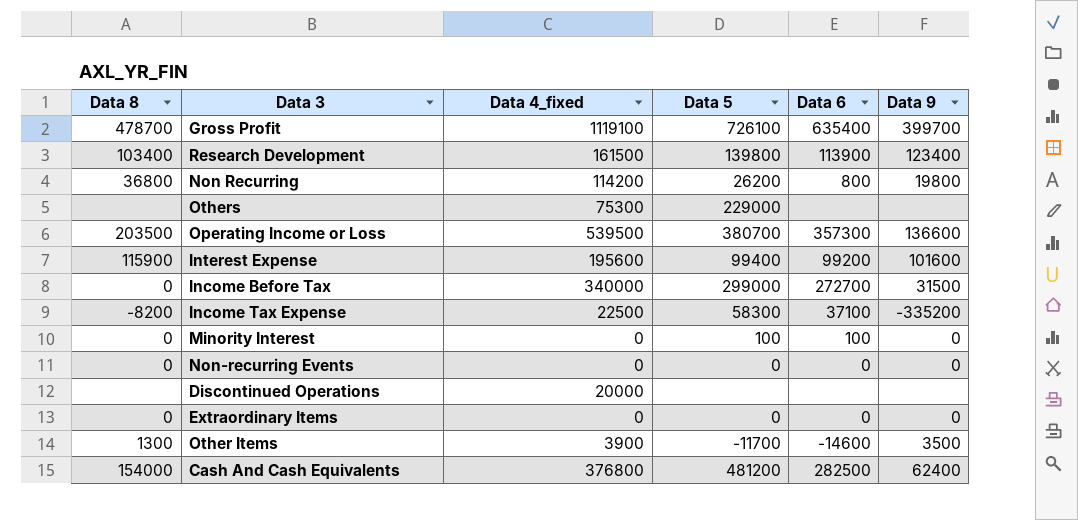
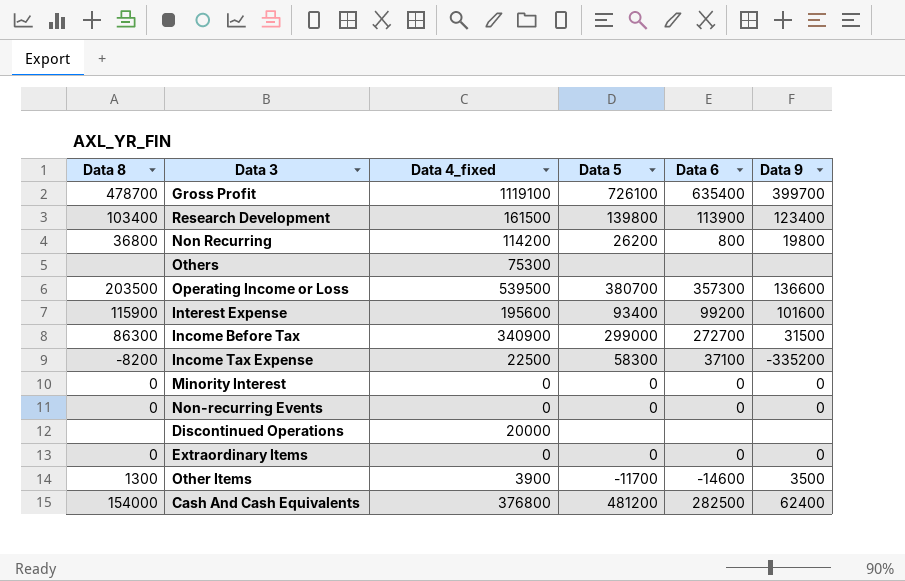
Others | Data 5: 229000 -> none
Interest Expense | Data 5: 99400 -> 93400
Income Before Tax | Data 8: 0 -> 86300
Income Before Tax | Data 4_fixed: 340000 -> 340900
Minority Interest | Data 5: 100 -> 0
Minority Interest | Data 6: 100 -> 0

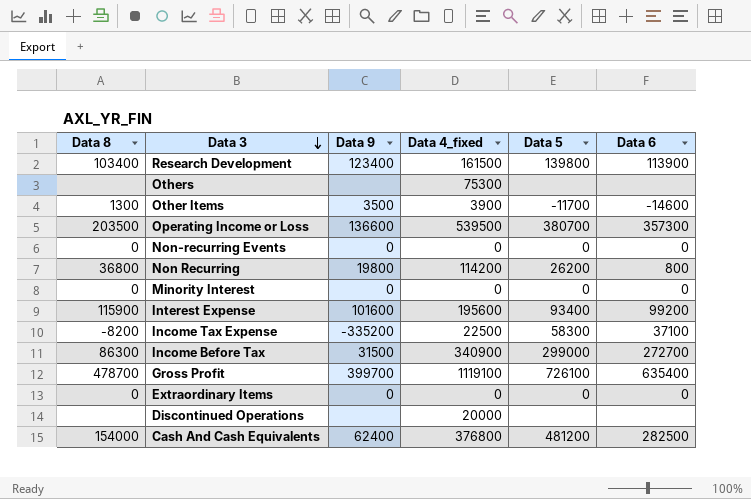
row order: none -> Data 3 descending
column Data 9 | position: 6 -> 3

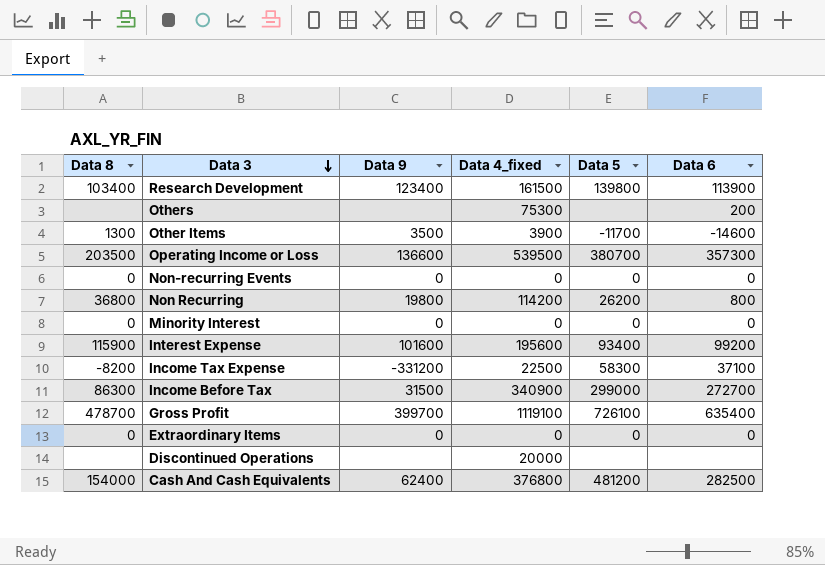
Others | Data 6: none -> 200
Income Tax Expense | Data 9: -335200 -> -331200

